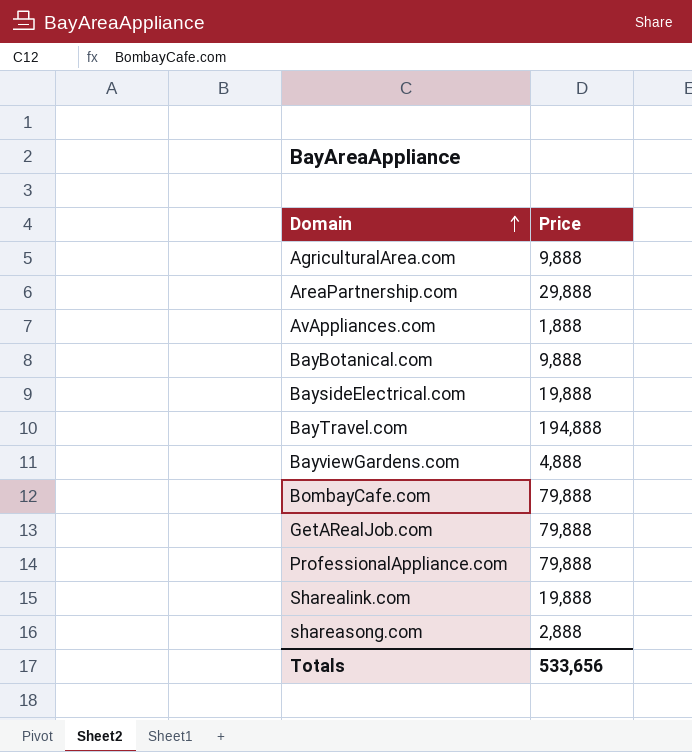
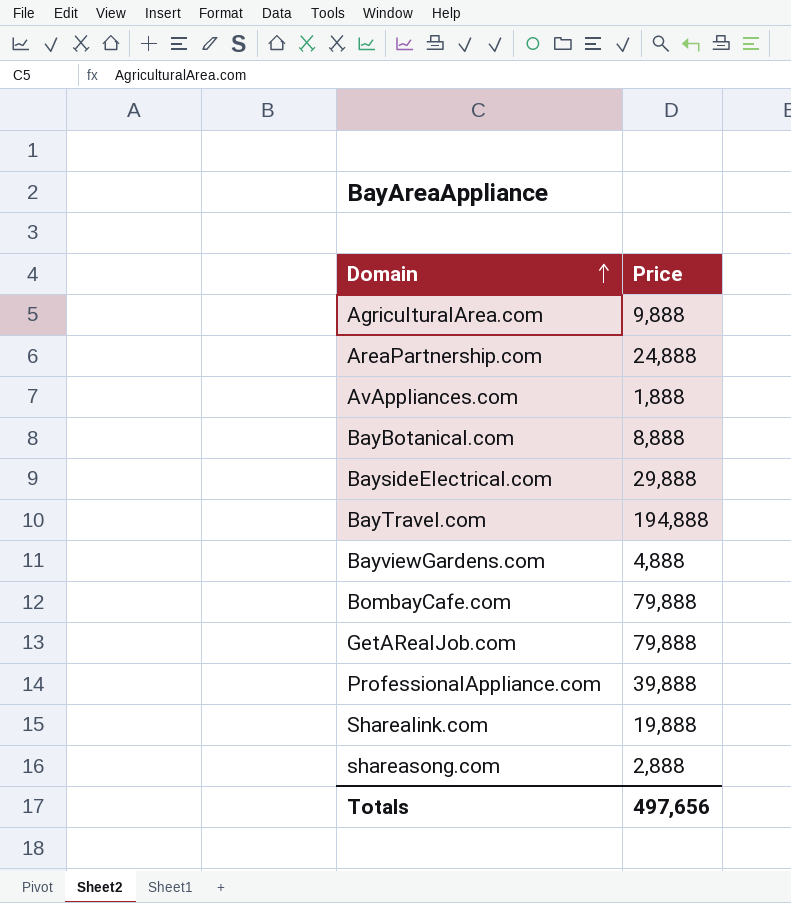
AreaPartnership.com | Price: 29,888 -> 24,888
BayBotanical.com | Price: 9,888 -> 8,888
BaysideElectrical.com | Price: 19,888 -> 29,888
ProfessionalAppliance.com | Price: 79,888 -> 39,888
Totals | Price: 533,656 -> 497,656

